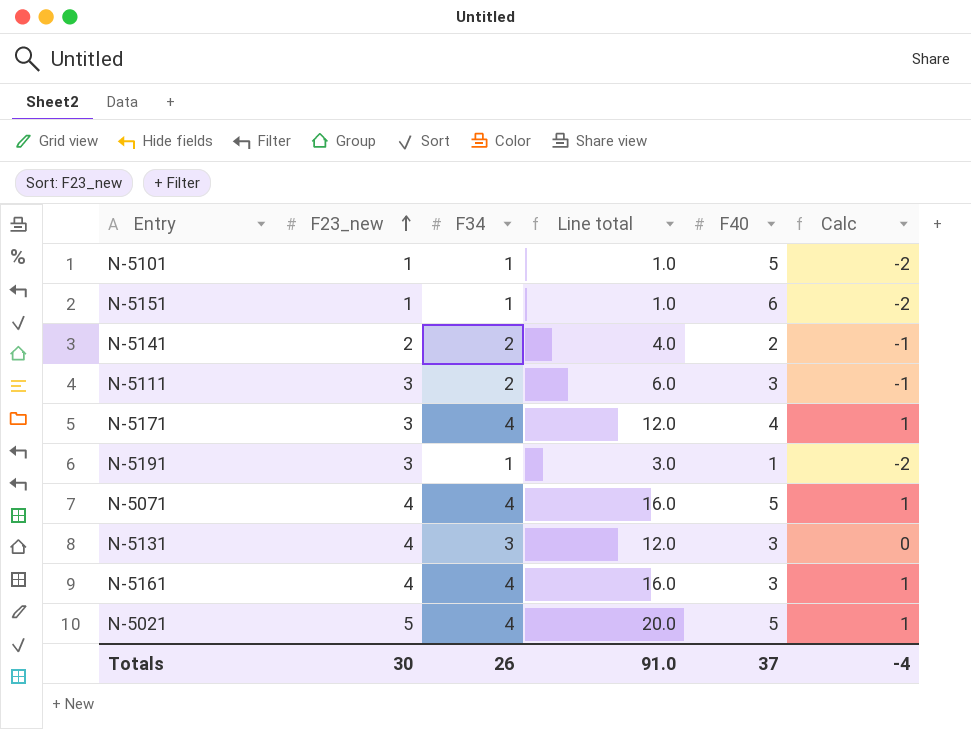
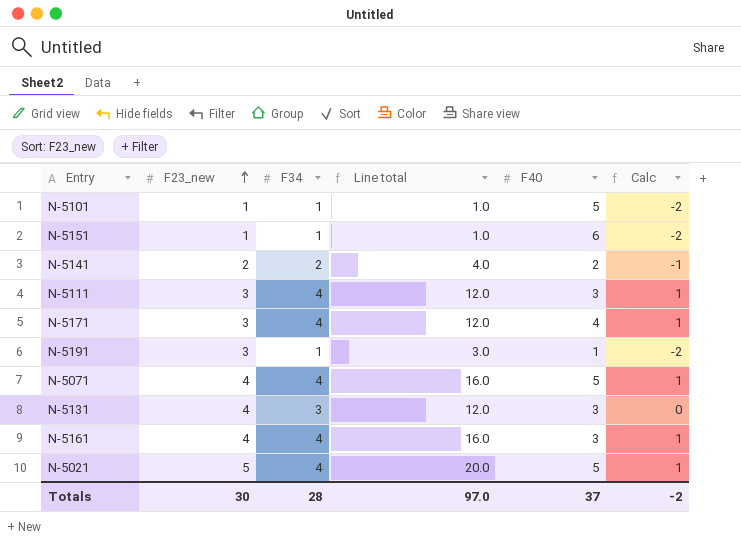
N-5111 | F34: 2 -> 4
N-5111 | Line total: 6.0 -> 12.0
N-5111 | Calc: -1 -> 1
Totals | F34: 26 -> 28
Totals | Line total: 91.0 -> 97.0
Totals | Calc: -4 -> -2

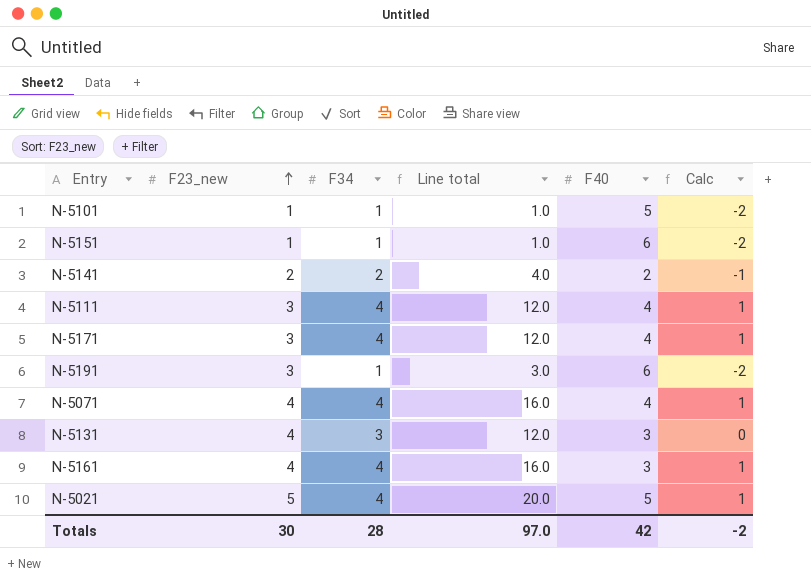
N-5111 | F40: 3 -> 4
N-5191 | F40: 1 -> 6
N-5071 | F40: 5 -> 4
Totals | F40: 37 -> 42

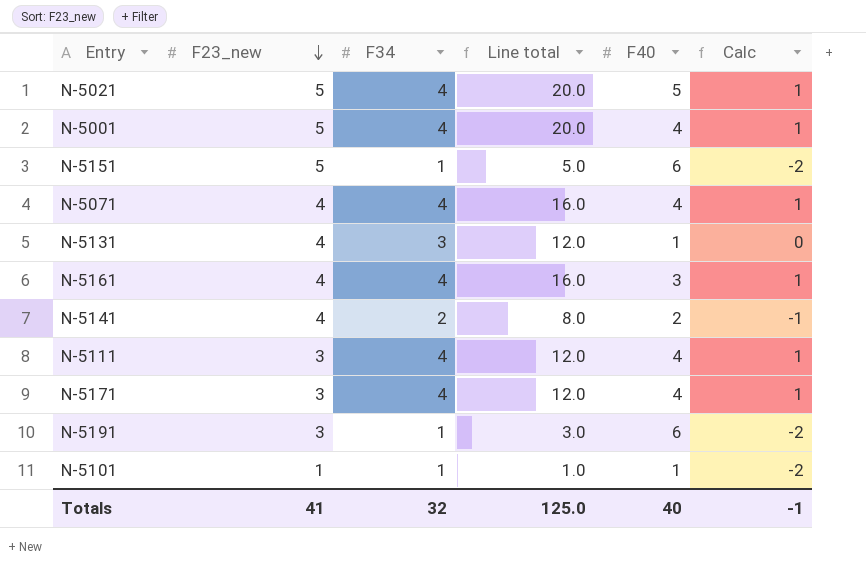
row order: F23_new ascending -> F23_new descending
row N-5001: none -> 5 | 4 | 20.0 | 4 | 1
N-5151 | F23_new: 1 -> 5
N-5151 | Line total: 1.0 -> 5.0
N-5131 | F40: 3 -> 1
N-5141 | F23_new: 2 -> 4
N-5141 | Line total: 4.0 -> 8.0
N-5101 | F40: 5 -> 1
Totals | F23_new: 30 -> 41
Totals | F34: 28 -> 32
Totals | Line total: 97.0 -> 125.0
Totals | F40: 42 -> 40
Totals | Calc: -2 -> -1

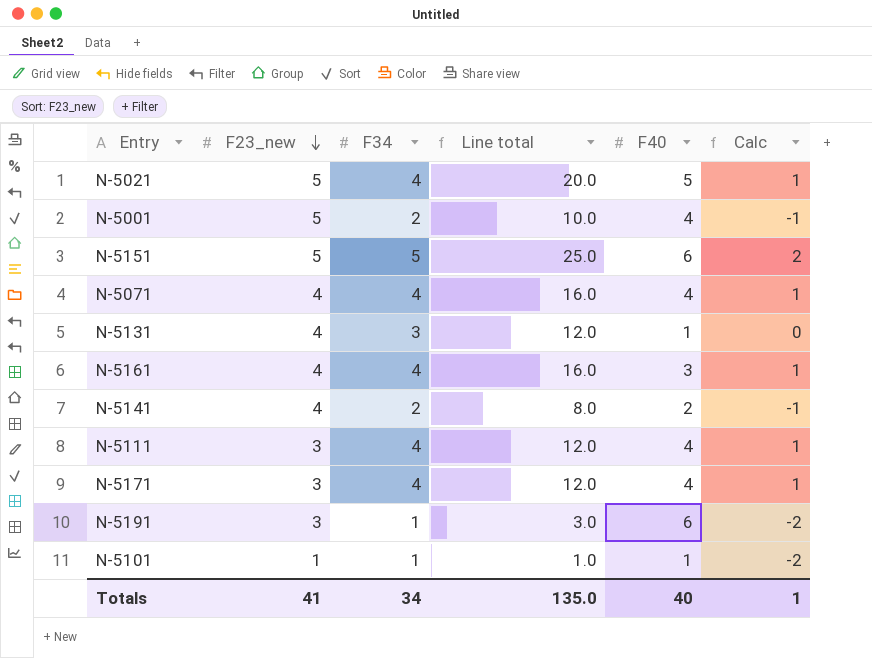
N-5001 | F34: 4 -> 2
N-5001 | Line total: 20.0 -> 10.0
N-5001 | Calc: 1 -> -1
N-5151 | F34: 1 -> 5
N-5151 | Line total: 5.0 -> 25.0
N-5151 | Calc: -2 -> 2
Totals | F34: 32 -> 34
Totals | Line total: 125.0 -> 135.0
Totals | Calc: -1 -> 1

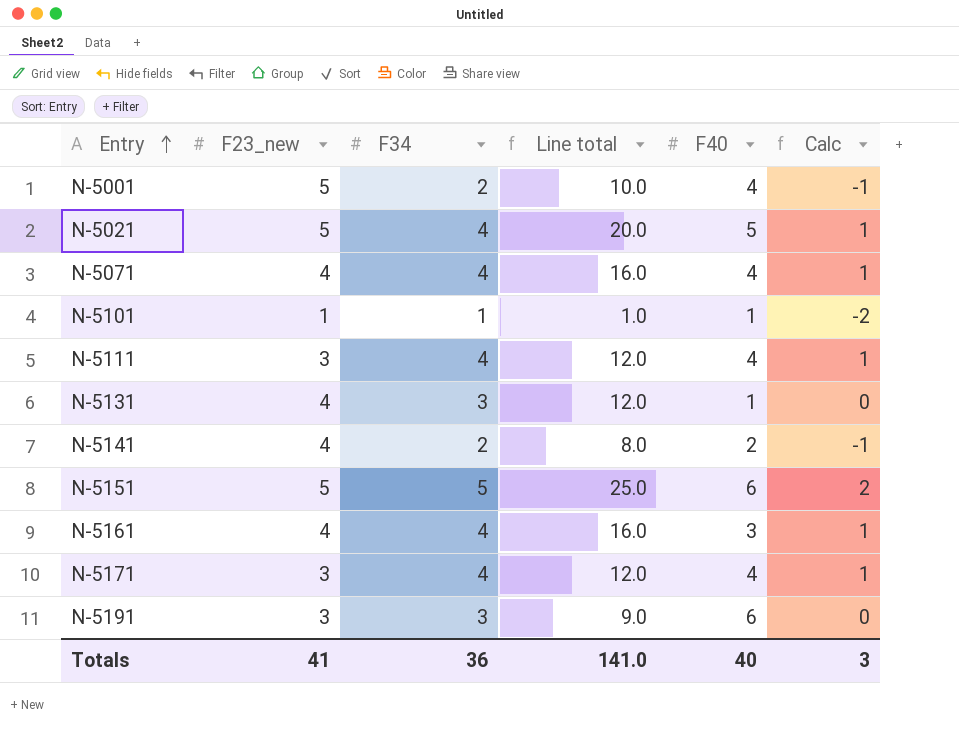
row order: F23_new descending -> Entry ascending
N-5191 | F34: 1 -> 3
N-5191 | Line total: 3.0 -> 9.0
N-5191 | Calc: -2 -> 0
Totals | F34: 34 -> 36
Totals | Line total: 135.0 -> 141.0
Totals | Calc: 1 -> 3

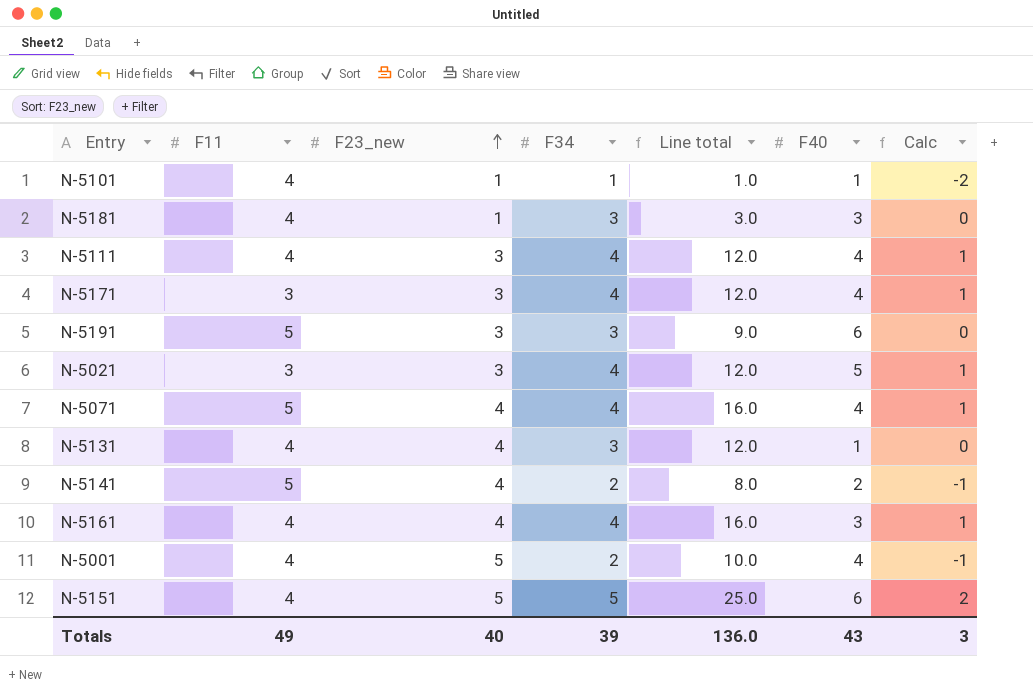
row order: Entry ascending -> F23_new ascending
column F11 | position: none -> 2
row N-5181: none -> 4 | 1 | 3 | 3.0 | 3 | 0
N-5021 | F23_new: 5 -> 3
N-5021 | Line total: 20.0 -> 12.0
Totals | F23_new: 41 -> 40
Totals | F34: 36 -> 39
Totals | Line total: 141.0 -> 136.0
Totals | F40: 40 -> 43

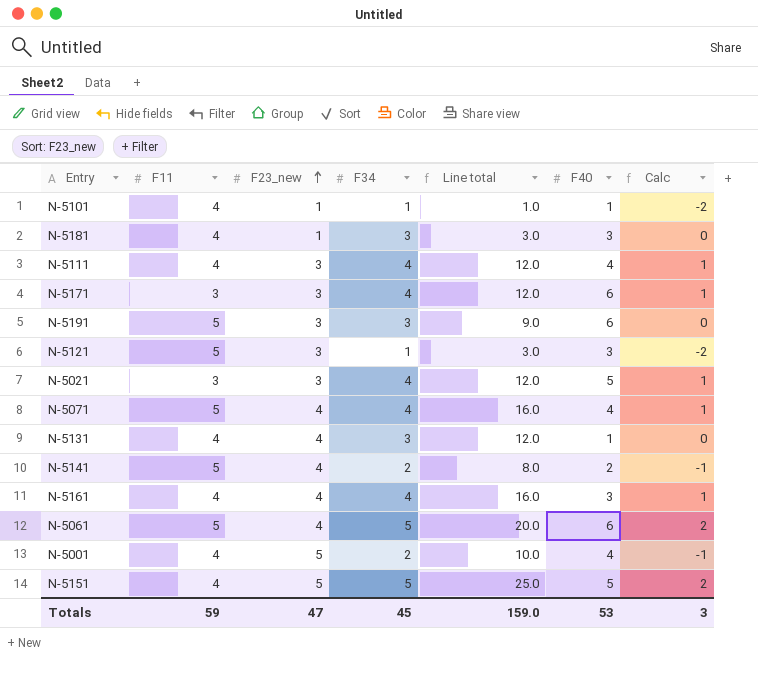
N-5171 | F40: 4 -> 6
row N-5121: none -> 5 | 3 | 1 | 3.0 | 3 | -2
row N-5061: none -> 5 | 4 | 5 | 20.0 | 6 | 2
N-5151 | F40: 6 -> 5
Totals | F11: 49 -> 59
Totals | F23_new: 40 -> 47
Totals | F34: 39 -> 45
Totals | Line total: 136.0 -> 159.0
Totals | F40: 43 -> 53

